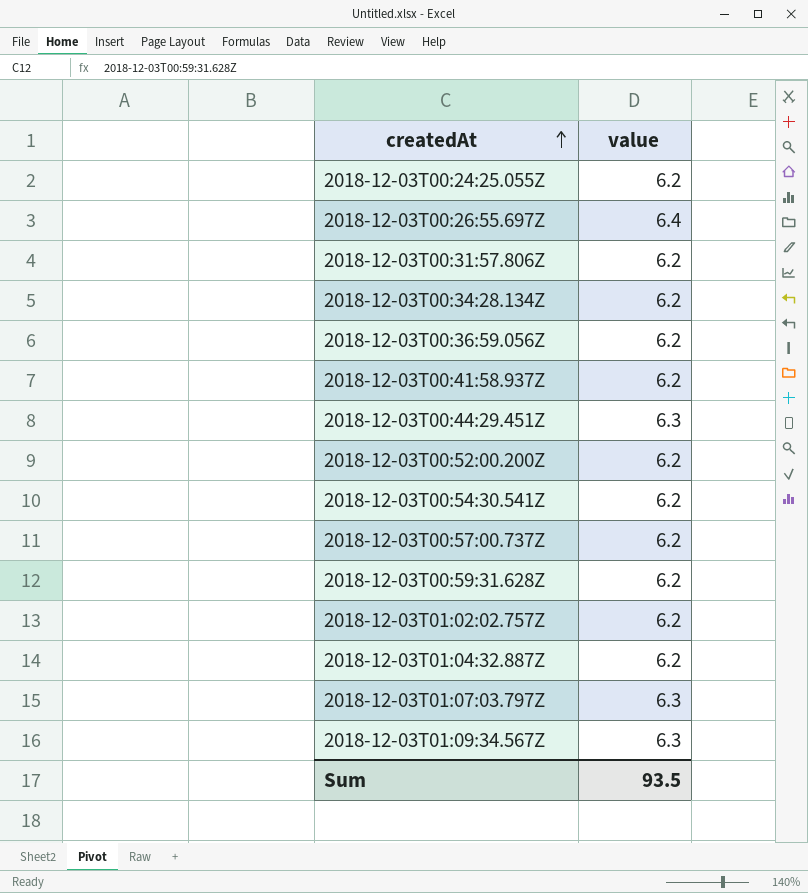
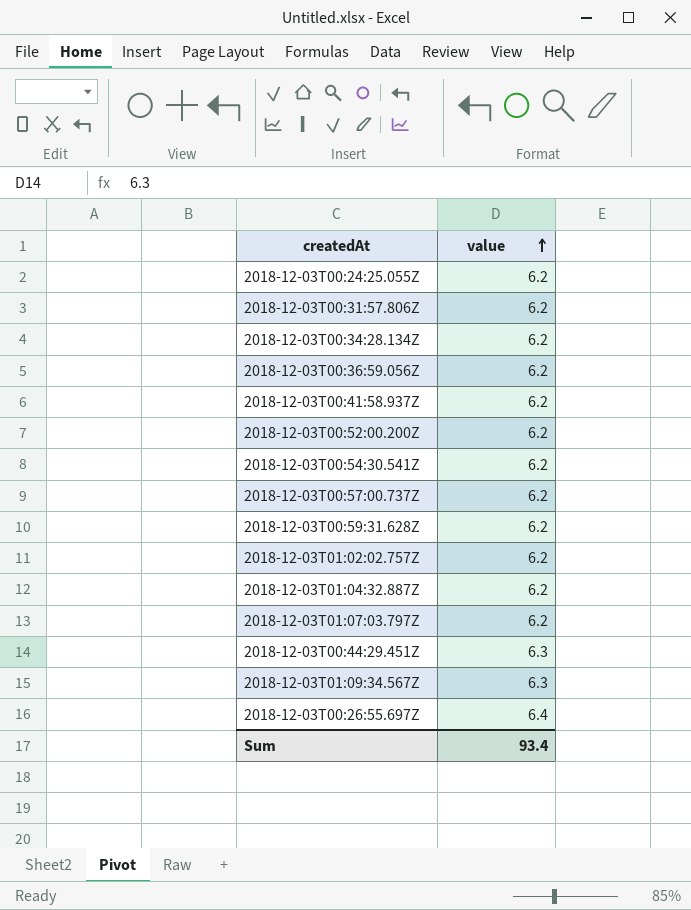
row order: createdAt ascending -> value ascending
2018-12-03T01:07:03.797Z | value: 6.3 -> 6.2
Sum | value: 93.5 -> 93.4

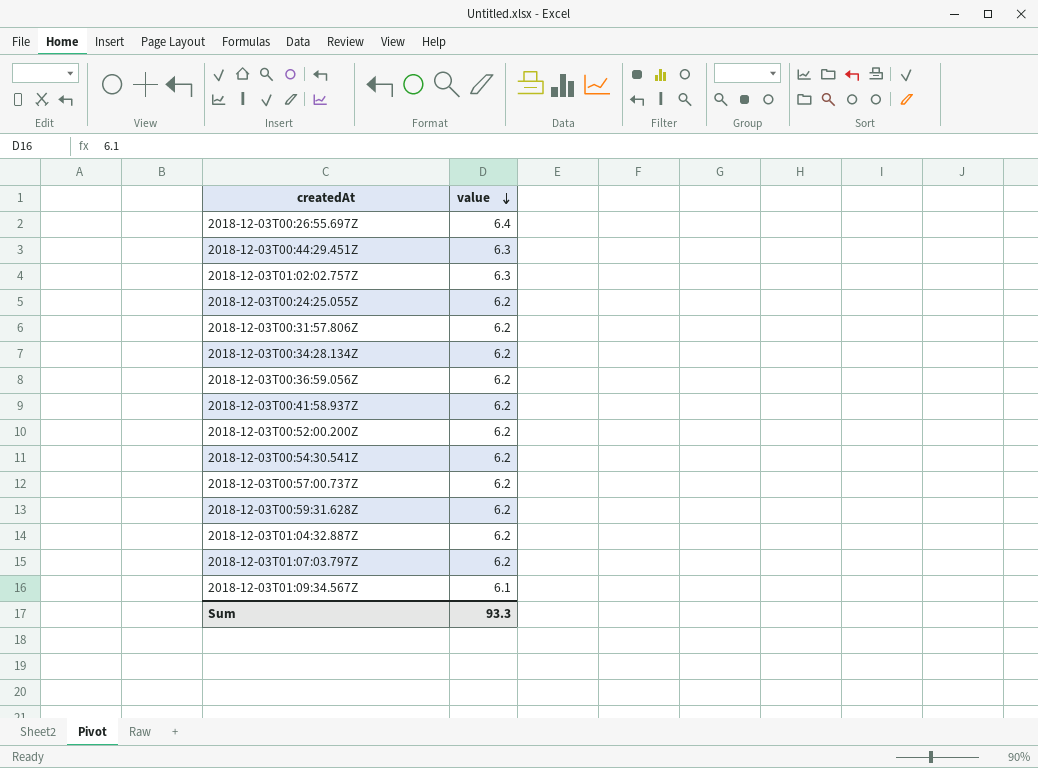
row order: value ascending -> value descending
2018-12-03T01:02:02.757Z | value: 6.2 -> 6.3
2018-12-03T01:09:34.567Z | value: 6.3 -> 6.1
Sum | value: 93.4 -> 93.3

